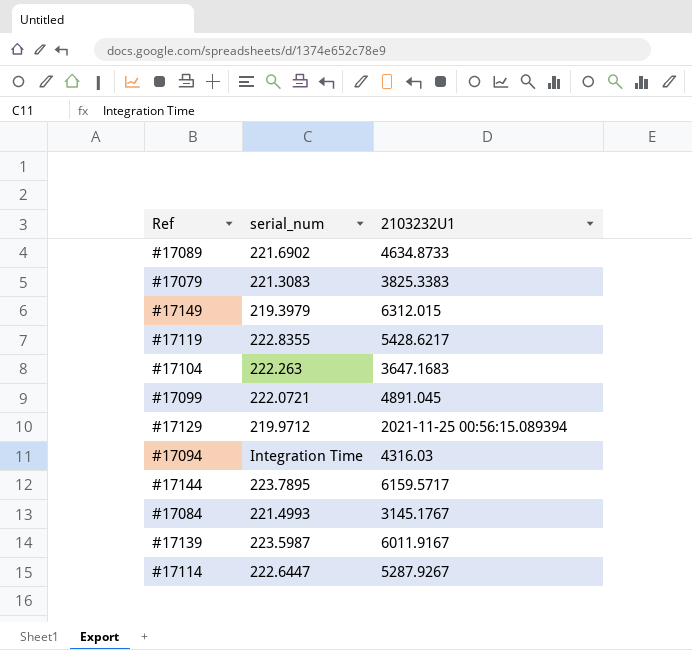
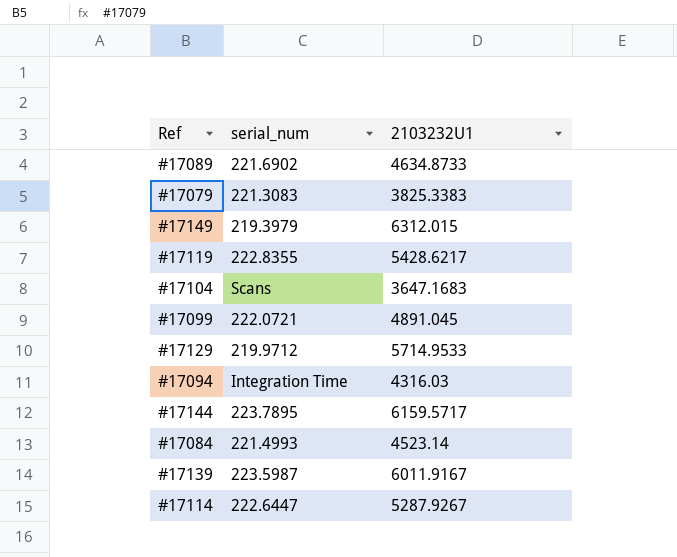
#17104 | serial_num: 222.263 -> Scans
#17129 | 2103232U1: 2021-11-25 00:56:15.089394 -> 5714.9533
#17084 | 2103232U1: 3145.1767 -> 4523.14

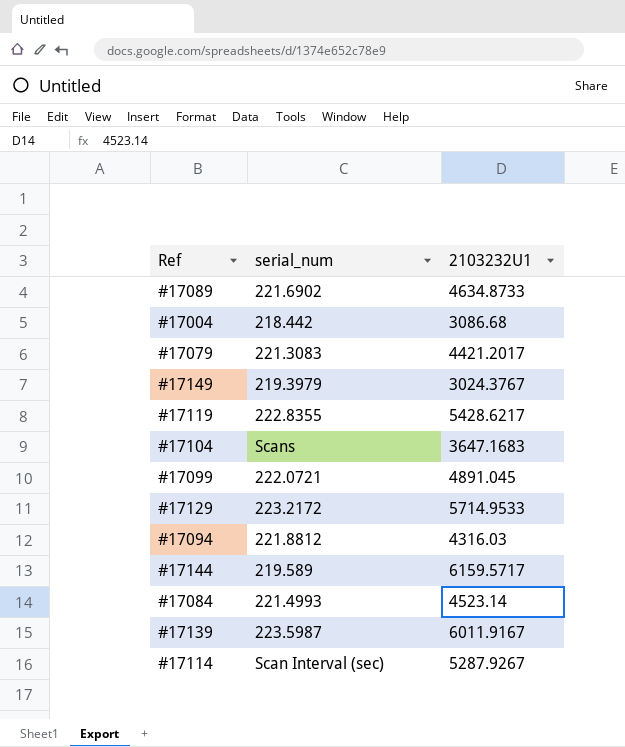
row #17004: none -> 218.442 | 3086.68
#17079 | 2103232U1: 3825.3383 -> 4421.2017
#17149 | 2103232U1: 6312.015 -> 3024.3767
#17129 | serial_num: 219.9712 -> 223.2172
#17094 | serial_num: Integration Time -> 221.8812
#17144 | serial_num: 223.7895 -> 219.589
#17114 | serial_num: 222.6447 -> Scan Interval (sec)

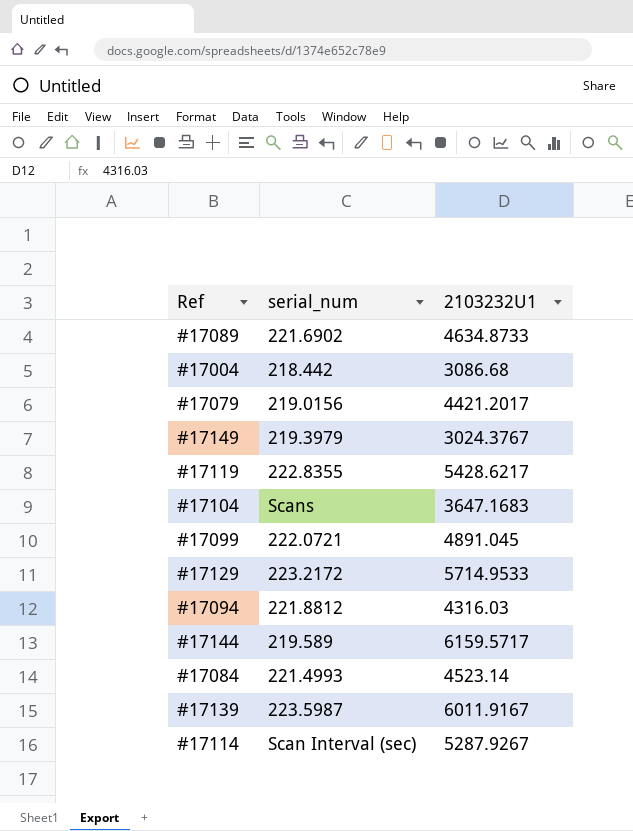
#17079 | serial_num: 221.3083 -> 219.0156

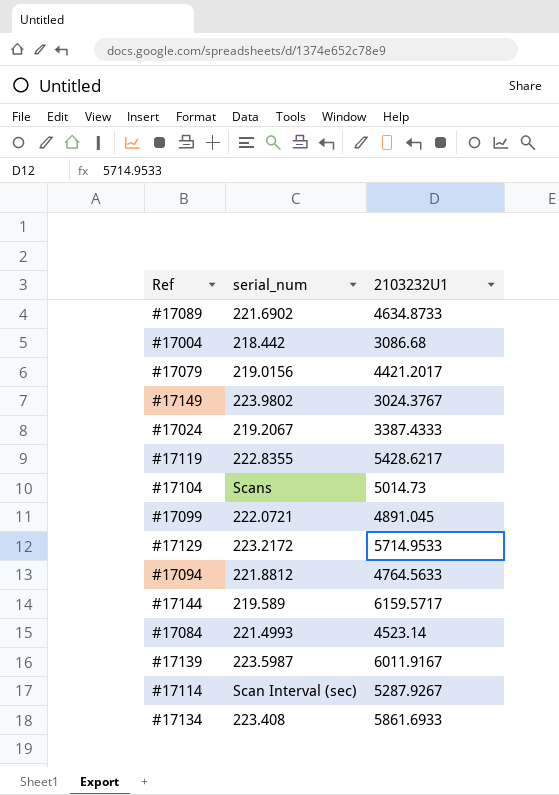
#17149 | serial_num: 219.3979 -> 223.9802
row #17024: none -> 219.2067 | 3387.4333
#17104 | 2103232U1: 3647.1683 -> 5014.73
#17094 | 2103232U1: 4316.03 -> 4764.5633
row #17134: none -> 223.408 | 5861.6933

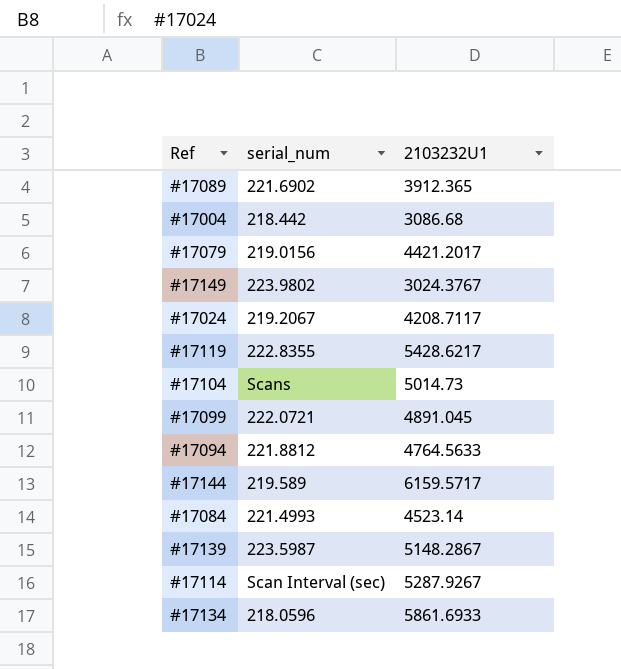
row #17129: 223.2172 | 5714.9533 -> none
#17089 | 2103232U1: 4634.8733 -> 3912.365
#17024 | 2103232U1: 3387.4333 -> 4208.7117
#17139 | 2103232U1: 6011.9167 -> 5148.2867
#17134 | serial_num: 223.408 -> 218.0596

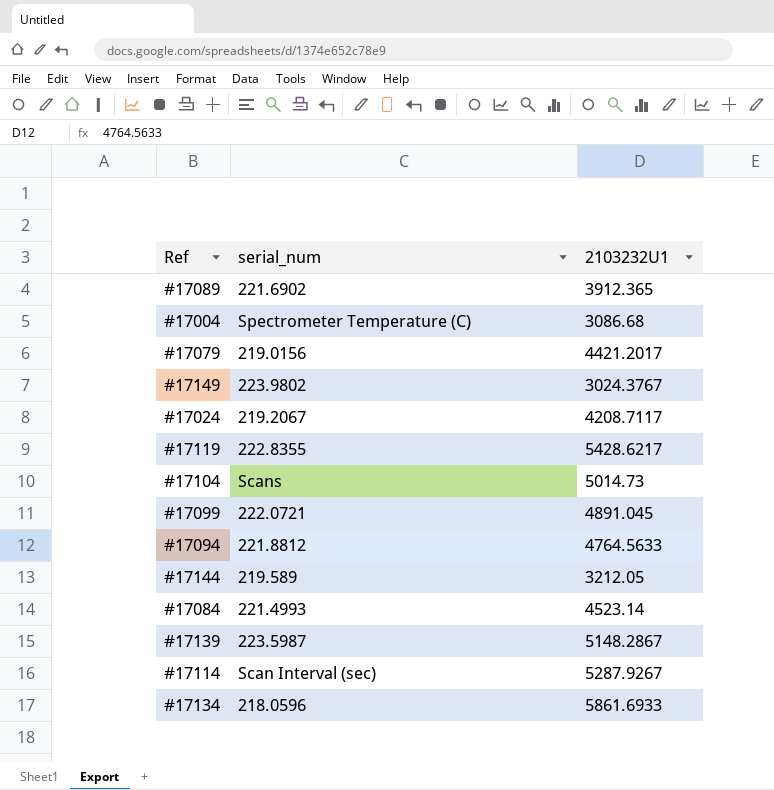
#17004 | serial_num: 218.442 -> Spectrometer Temperature (C)
#17144 | 2103232U1: 6159.5717 -> 3212.05

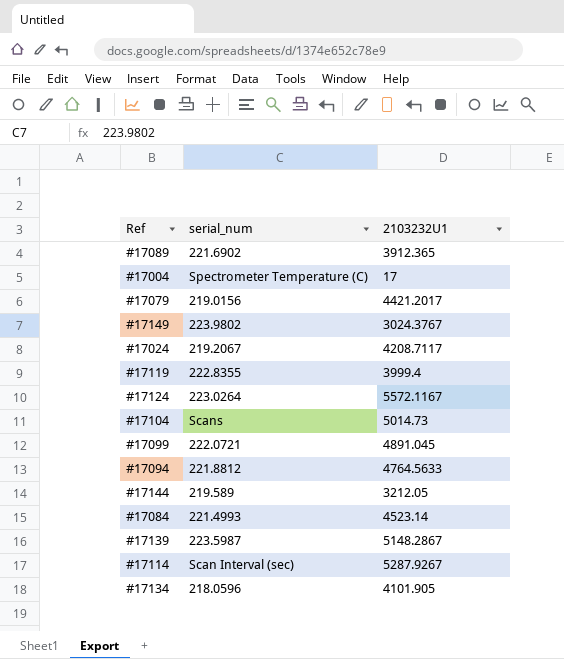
#17004 | 2103232U1: 3086.68 -> 17
#17119 | 2103232U1: 5428.6217 -> 3999.4
row #17124: none -> 223.0264 | 5572.1167
#17134 | 2103232U1: 5861.6933 -> 4101.905

